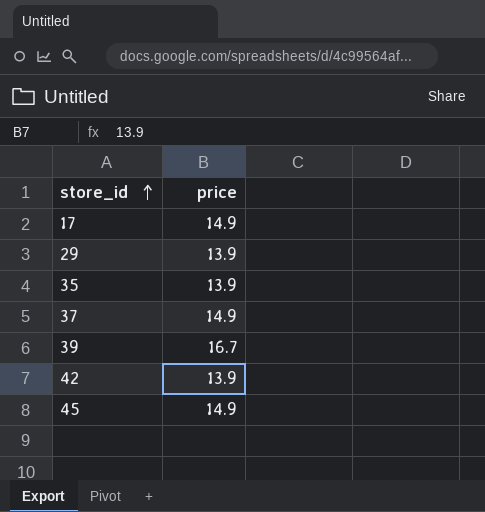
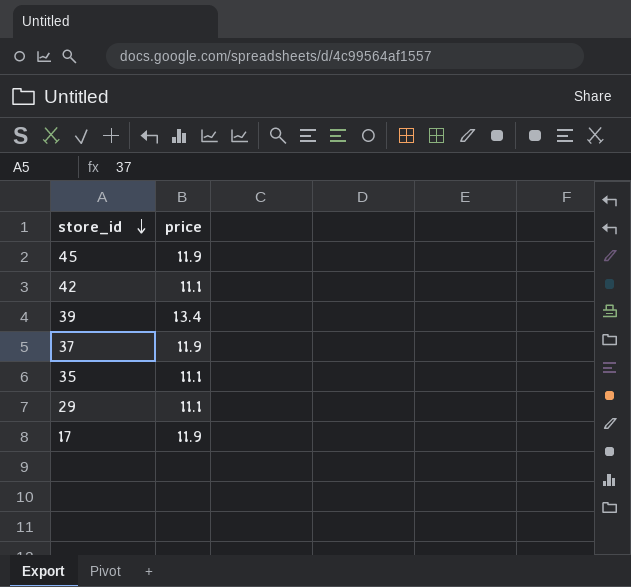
row order: store_id ascending -> store_id descending
45 | price: 14.9 -> 11.9
42 | price: 13.9 -> 11.1
39 | price: 16.7 -> 13.4
37 | price: 14.9 -> 11.9
35 | price: 13.9 -> 11.1
29 | price: 13.9 -> 11.1
17 | price: 14.9 -> 11.9

